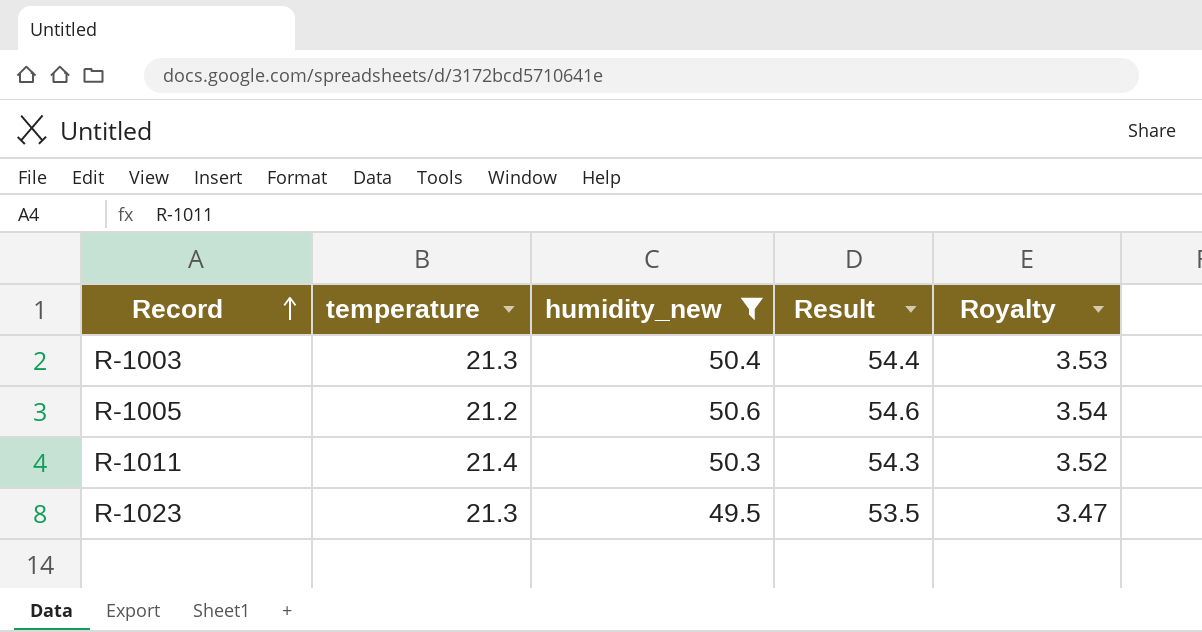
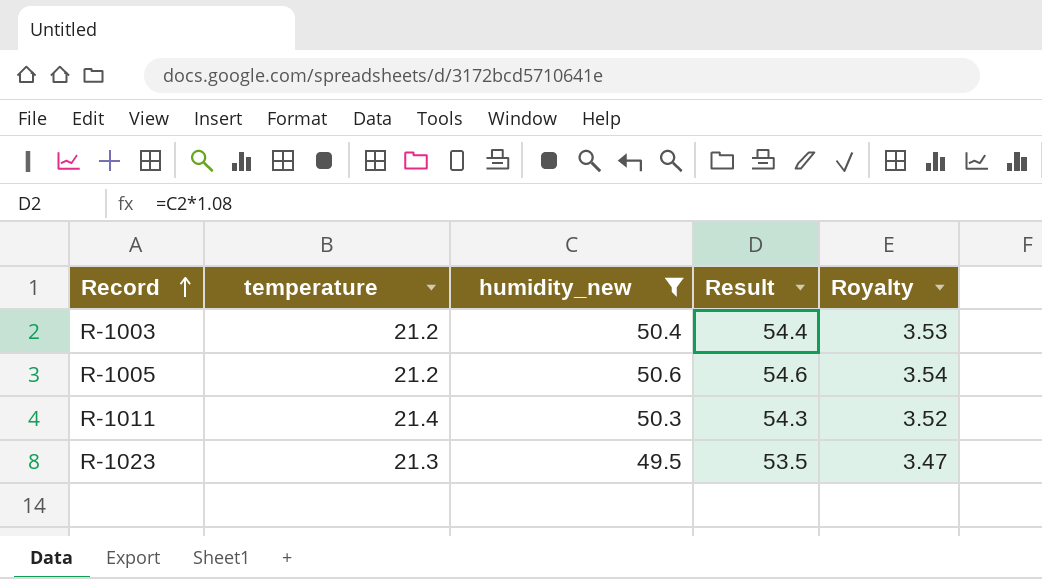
R-1003 | temperature: 21.3 -> 21.2

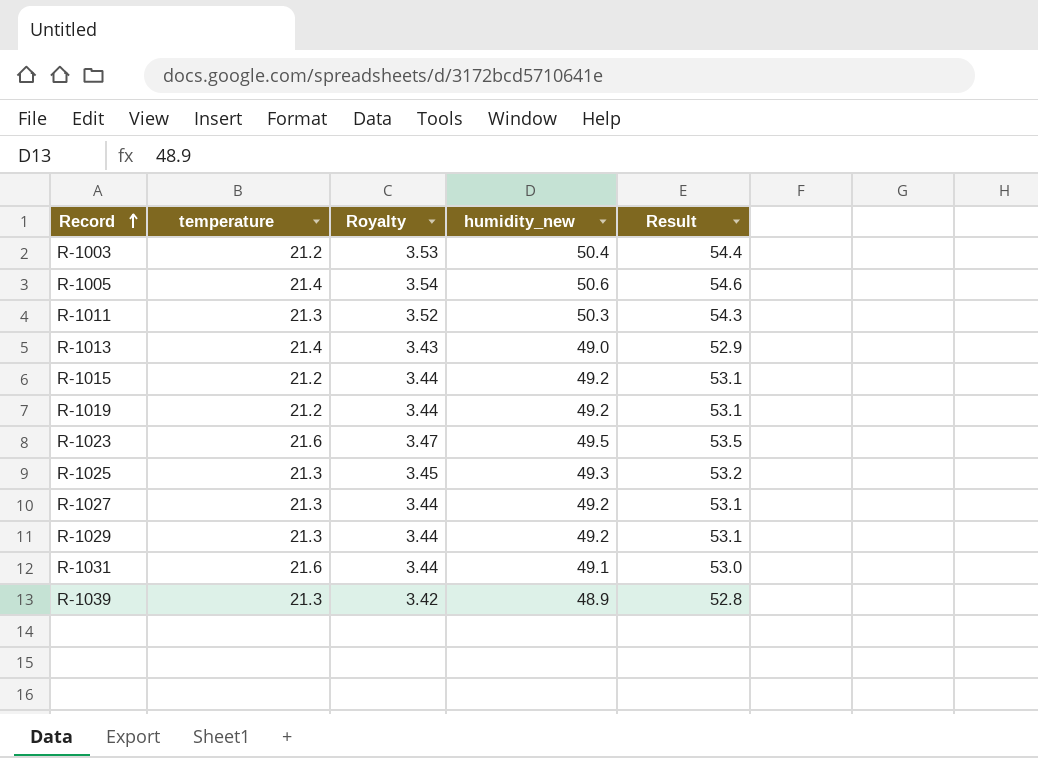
filter: humidity_new >= 49.5 -> none
column Royalty | position: 5 -> 3
R-1005 | temperature: 21.2 -> 21.4
R-1011 | temperature: 21.4 -> 21.3
R-1023 | temperature: 21.3 -> 21.6

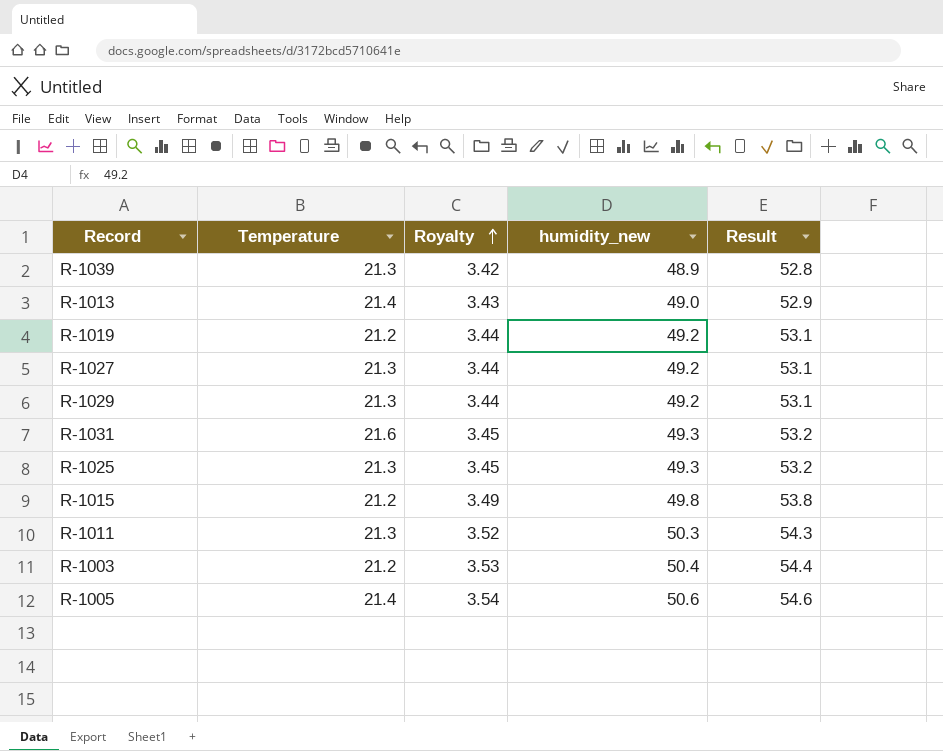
row order: Record ascending -> Royalty ascending
column name: temperature -> Temperature
row R-1023: 21.6 | 3.47 | 49.5 | 53.5 -> none
R-1031 | Royalty: 3.44 -> 3.45
R-1031 | humidity_new: 49.1 -> 49.3
R-1031 | Result: 53.0 -> 53.2
R-1015 | Royalty: 3.44 -> 3.49
R-1015 | humidity_new: 49.2 -> 49.8
R-1015 | Result: 53.1 -> 53.8

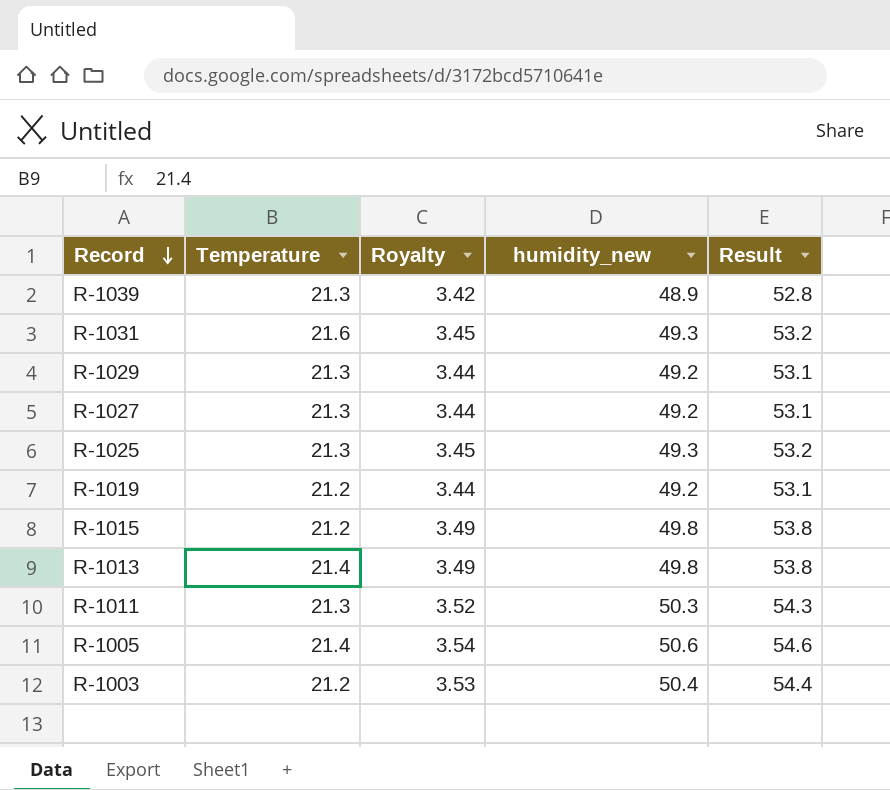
row order: Royalty ascending -> Record descending
R-1013 | Royalty: 3.43 -> 3.49
R-1013 | humidity_new: 49.0 -> 49.8
R-1013 | Result: 52.9 -> 53.8

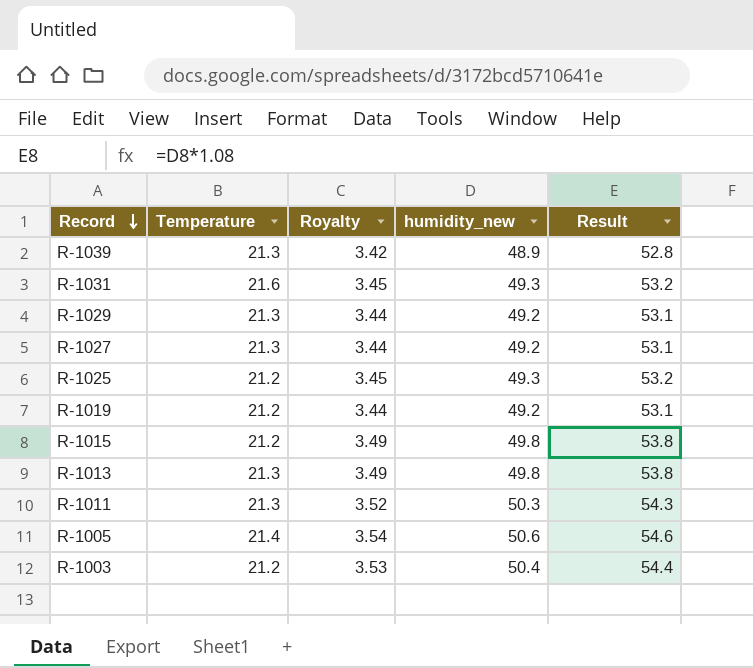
R-1025 | Temperature: 21.3 -> 21.2
R-1013 | Temperature: 21.4 -> 21.3

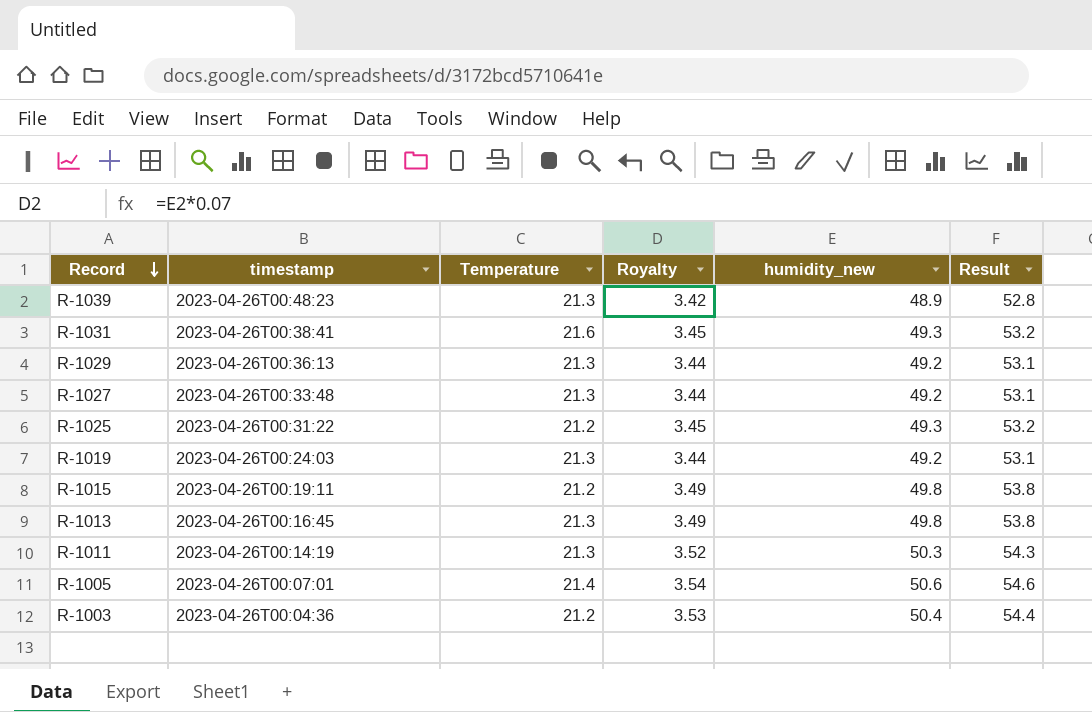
column timestamp | position: none -> 2
R-1019 | Temperature: 21.2 -> 21.3

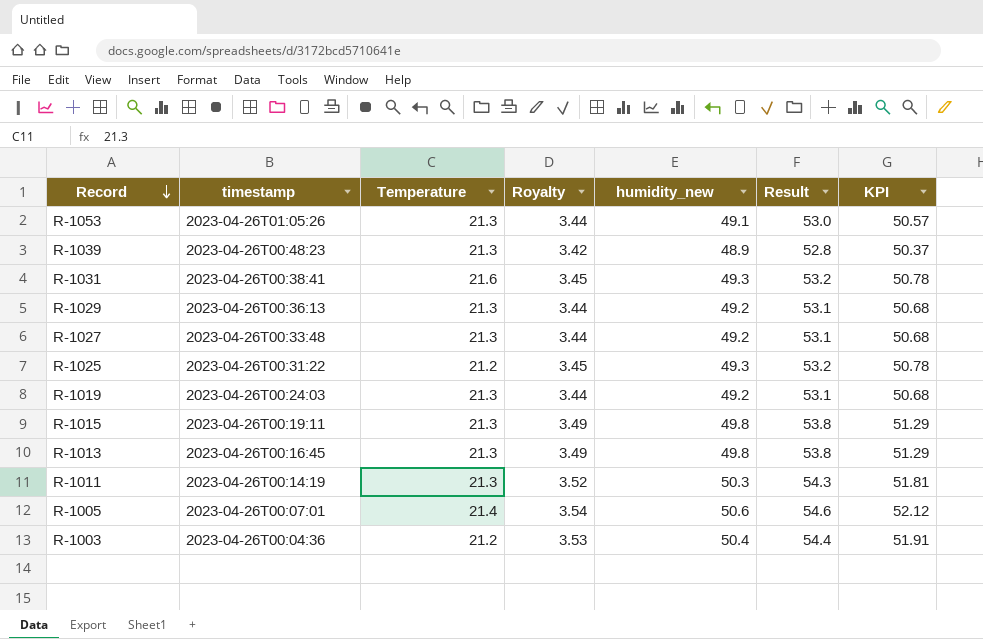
column KPI | formula: none -> [humidity_new] * 1.03
row R-1053: none -> 2023-04-26T01:05:26 | 21.3 | 3.44 | 49.1 | 53.0 | 50.57
R-1015 | Temperature: 21.2 -> 21.3

